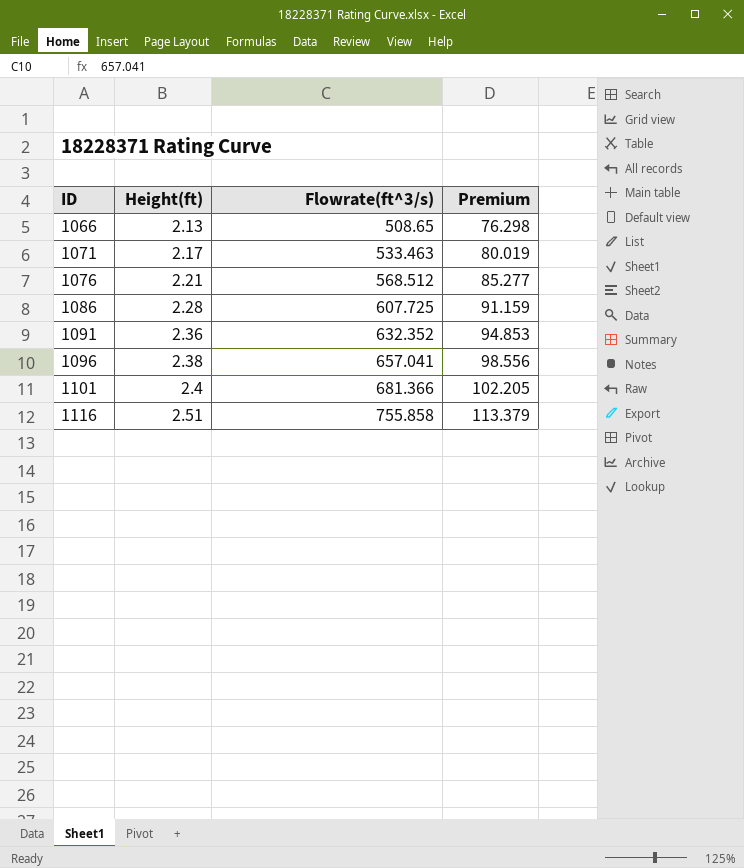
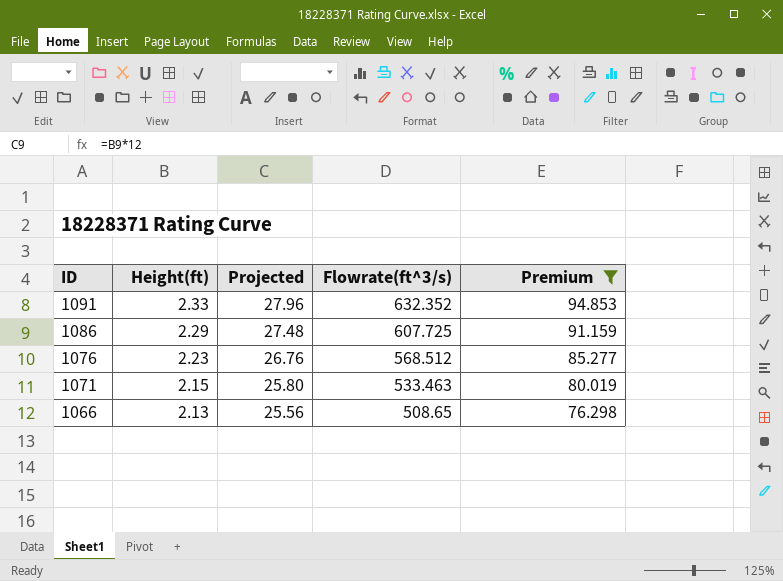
filter: none -> Premium <= 94.853
row order: ID ascending -> ID descending
column Projected | formula: none -> [Height(ft)] * 12
1091 | Height(ft): 2.36 -> 2.33
1086 | Height(ft): 2.28 -> 2.29
1076 | Height(ft): 2.21 -> 2.23
1071 | Height(ft): 2.17 -> 2.15

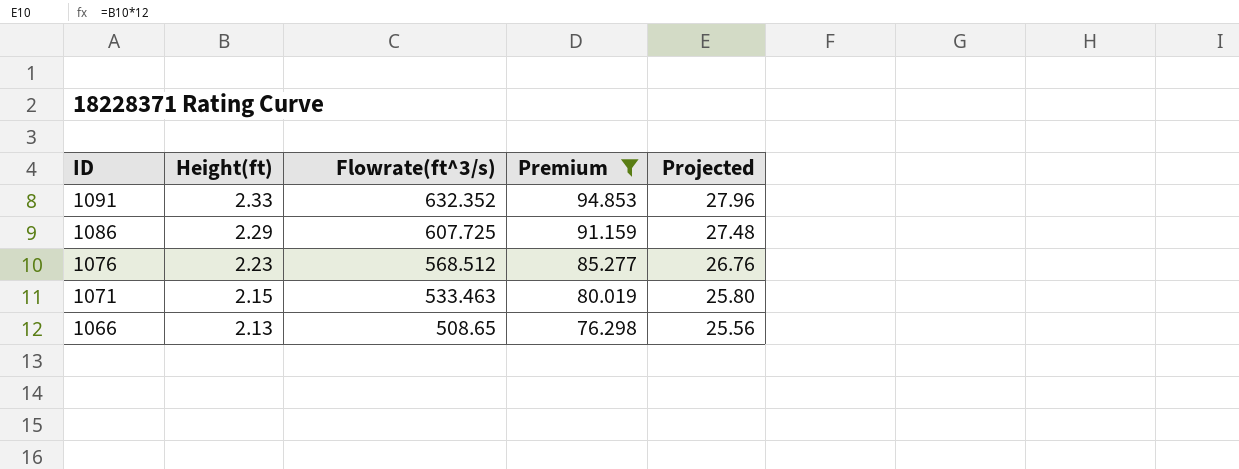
column Projected | position: 3 -> 5

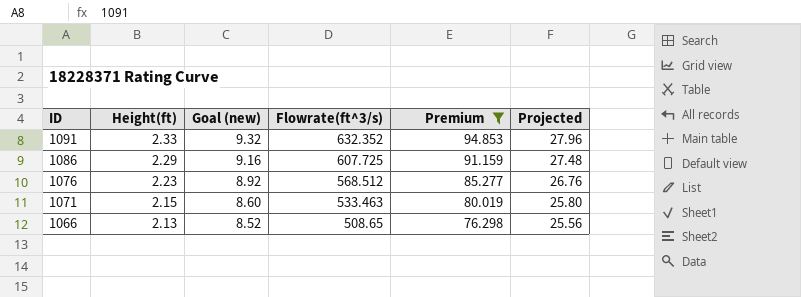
column Goal (new) | formula: none -> [Height(ft)] * 4

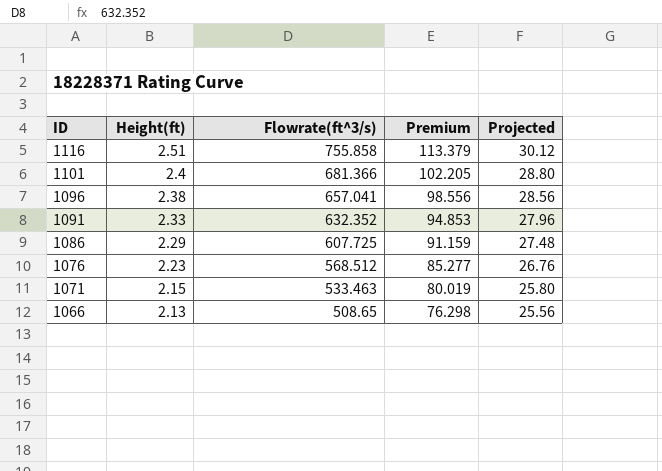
filter: Premium <= 94.853 -> none
column Goal (new) | formula: [Height(ft)] * 4 -> none

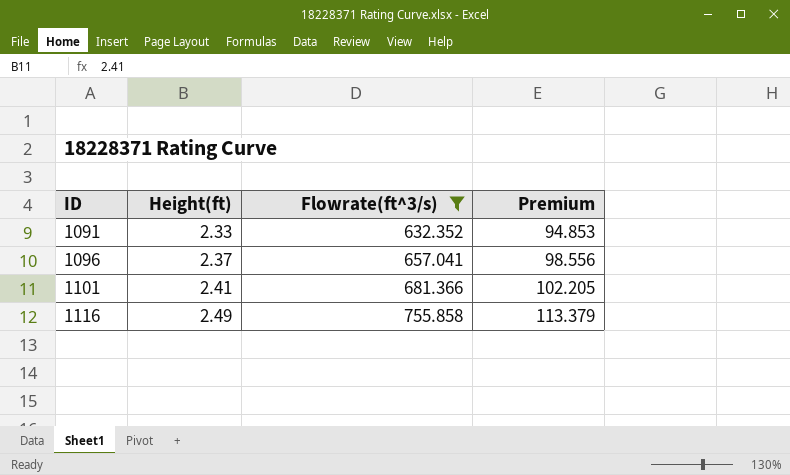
filter: none -> Flowrate(ft^3/s) >= 632.352
row order: ID descending -> ID ascending
column Projected | formula: [Height(ft)] * 12 -> none
1096 | Height(ft): 2.38 -> 2.37
1101 | Height(ft): 2.4 -> 2.41
1116 | Height(ft): 2.51 -> 2.49

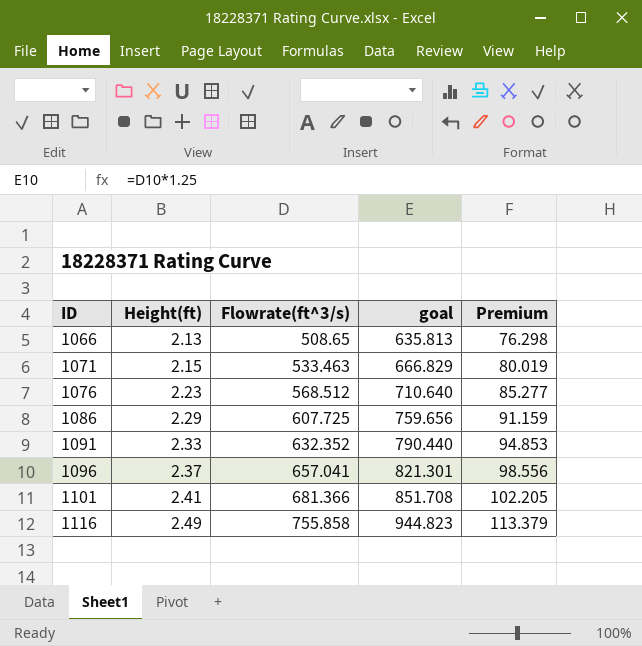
filter: Flowrate(ft^3/s) >= 632.352 -> none
column goal | formula: none -> [Flowrate(ft^3/s)] * 1.25

